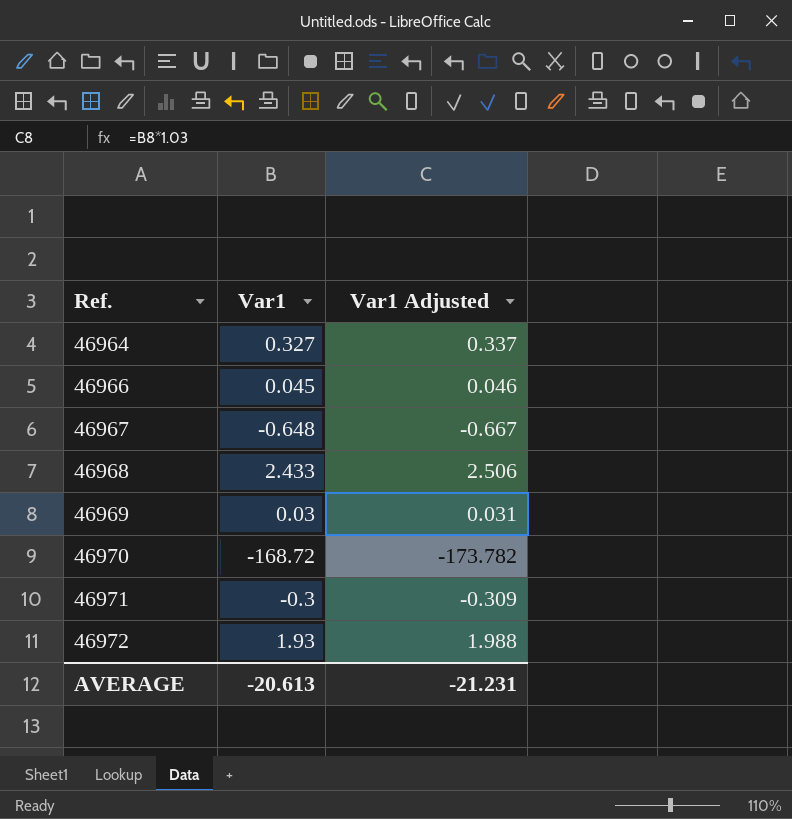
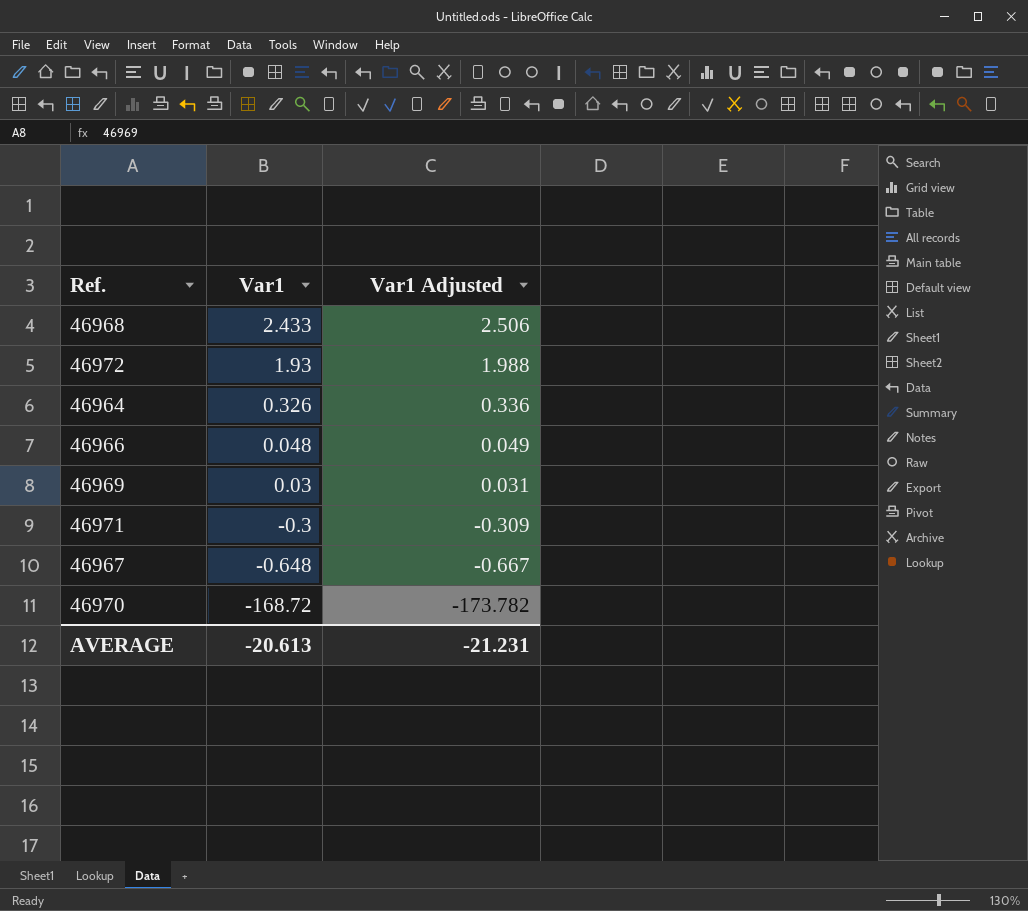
row order: Ref. ascending -> Var1 descending
46964 | Var1: 0.327 -> 0.326
46964 | Var1 Adjusted: 0.337 -> 0.336
46966 | Var1: 0.045 -> 0.048
46966 | Var1 Adjusted: 0.046 -> 0.049

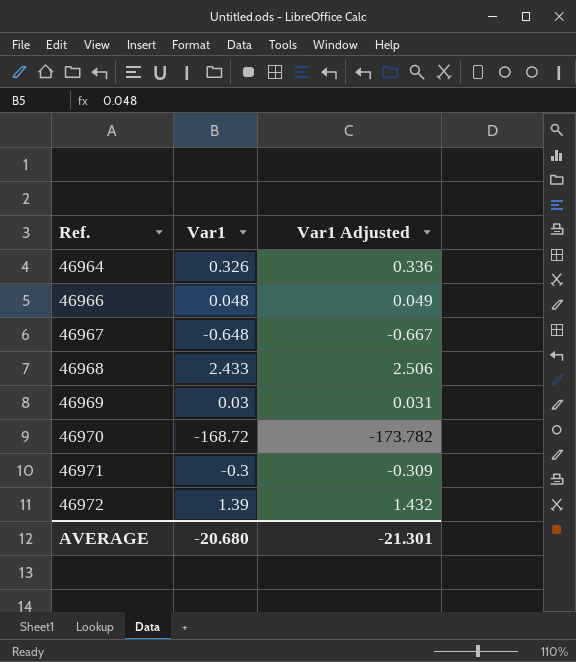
row order: Var1 descending -> Ref. ascending
46972 | Var1: 1.93 -> 1.39
46972 | Var1 Adjusted: 1.988 -> 1.432
AVERAGE | Var1: -20.613 -> -20.680
AVERAGE | Var1 Adjusted: -21.231 -> -21.301

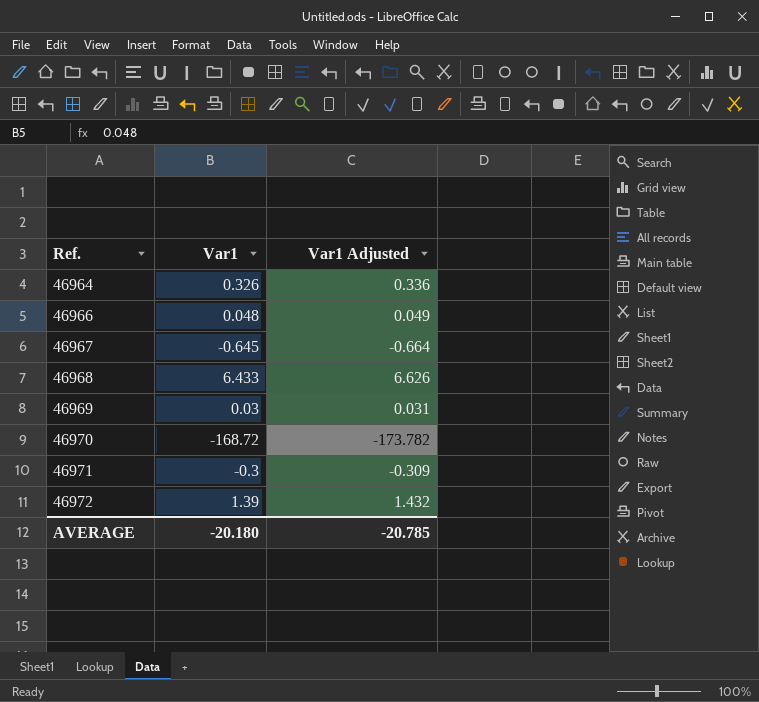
46967 | Var1: -0.648 -> -0.645
46967 | Var1 Adjusted: -0.667 -> -0.664
46968 | Var1: 2.433 -> 6.433
46968 | Var1 Adjusted: 2.506 -> 6.626
AVERAGE | Var1: -20.680 -> -20.180
AVERAGE | Var1 Adjusted: -21.301 -> -20.785

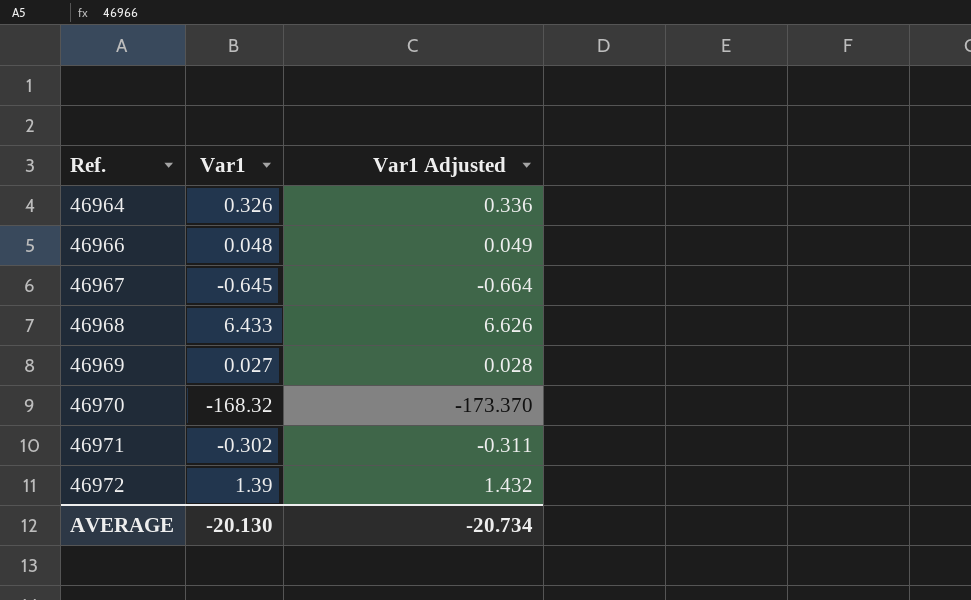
46969 | Var1: 0.03 -> 0.027
46969 | Var1 Adjusted: 0.031 -> 0.028
46970 | Var1: -168.72 -> -168.32
46970 | Var1 Adjusted: -173.782 -> -173.370
46971 | Var1: -0.3 -> -0.302
46971 | Var1 Adjusted: -0.309 -> -0.311
AVERAGE | Var1: -20.180 -> -20.130
AVERAGE | Var1 Adjusted: -20.785 -> -20.734

